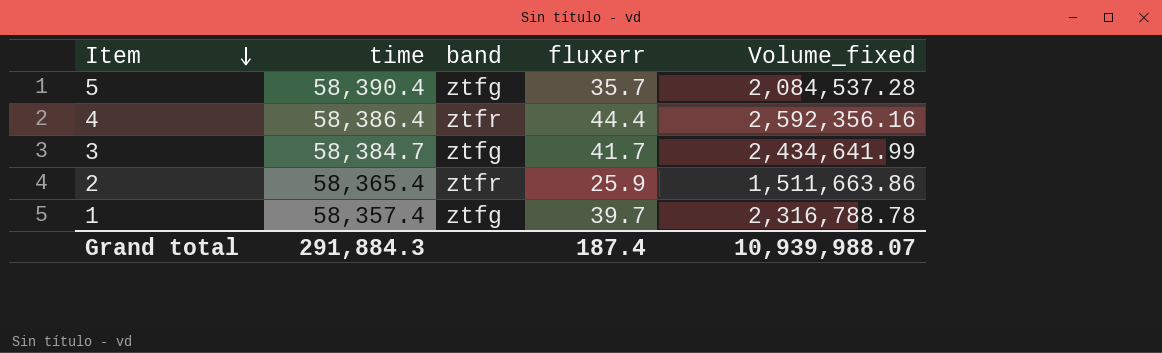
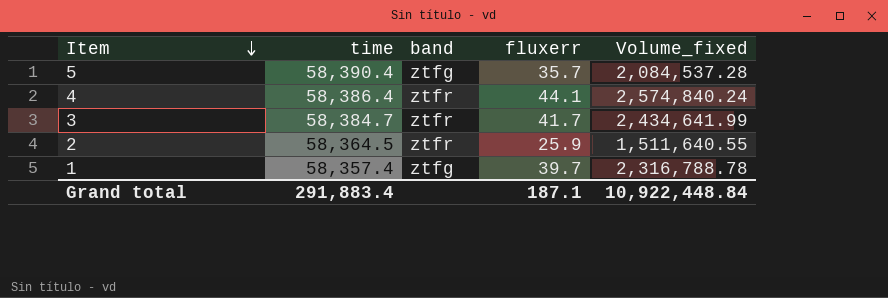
4 | fluxerr: 44.4 -> 44.1
4 | Volume_fixed: 2,592,356.16 -> 2,574,840.24
3 | band: ztfg -> ztfr
2 | time: 58,365.4 -> 58,364.5
2 | Volume_fixed: 1,511,663.86 -> 1,511,640.55
Grand total | time: 291,884.3 -> 291,883.4
Grand total | fluxerr: 187.4 -> 187.1
Grand total | Volume_fixed: 10,939,988.07 -> 10,922,448.84

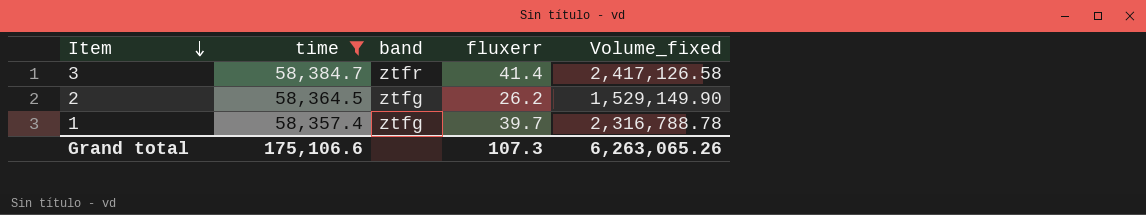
filter: none -> time <= 58,384.7
3 | fluxerr: 41.7 -> 41.4
3 | Volume_fixed: 2,434,641.99 -> 2,417,126.58
2 | band: ztfr -> ztfg
2 | fluxerr: 25.9 -> 26.2
2 | Volume_fixed: 1,511,640.55 -> 1,529,149.90
Grand total | time: 291,883.4 -> 175,106.6
Grand total | fluxerr: 187.1 -> 107.3
Grand total | Volume_fixed: 10,922,448.84 -> 6,263,065.26

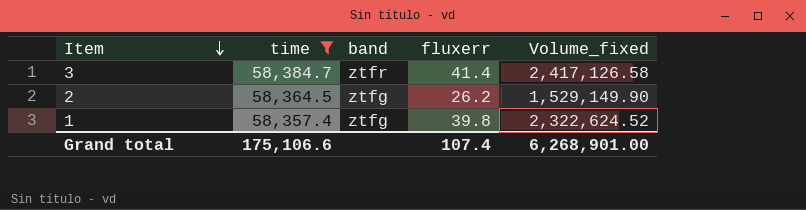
1 | fluxerr: 39.7 -> 39.8
1 | Volume_fixed: 2,316,788.78 -> 2,322,624.52
Grand total | fluxerr: 107.3 -> 107.4
Grand total | Volume_fixed: 6,263,065.26 -> 6,268,901.00

